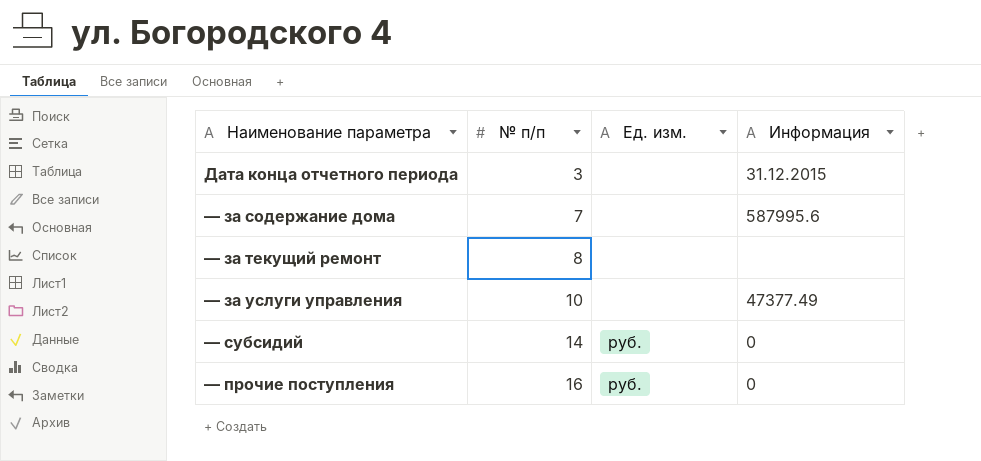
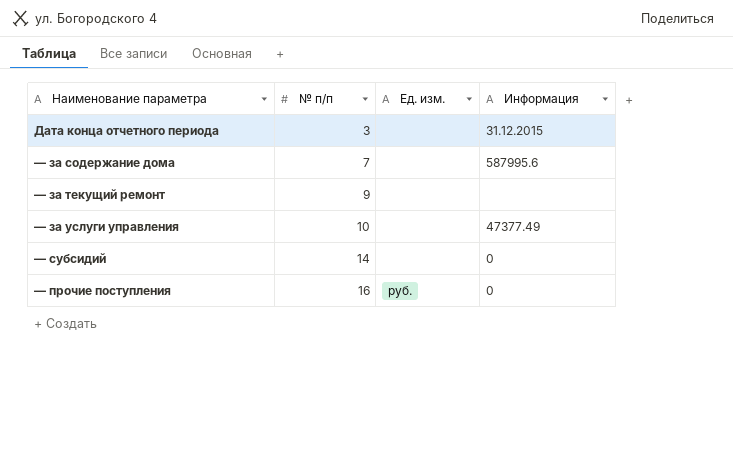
— за текущий ремонт | № п/п: 8 -> 9
— субсидий | Ед. изм.: руб. -> none

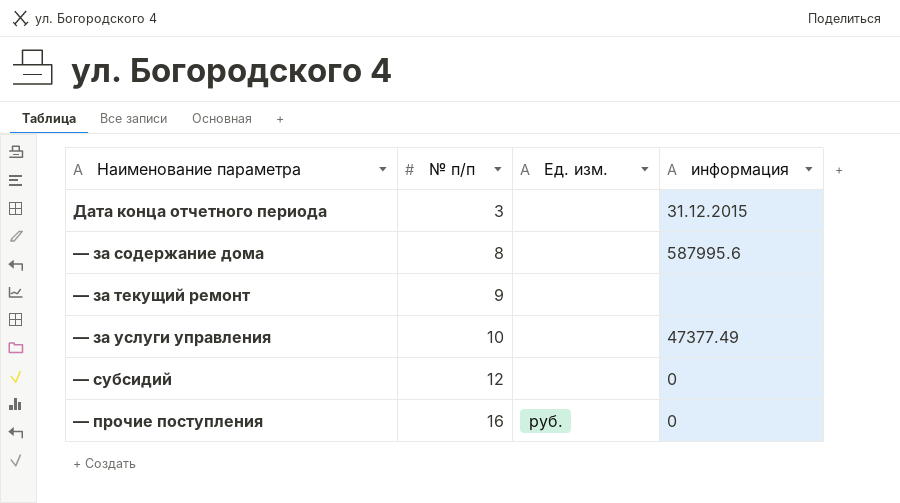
column name: Информация -> информация
— за содержание дома | № п/п: 7 -> 8
— субсидий | № п/п: 14 -> 12

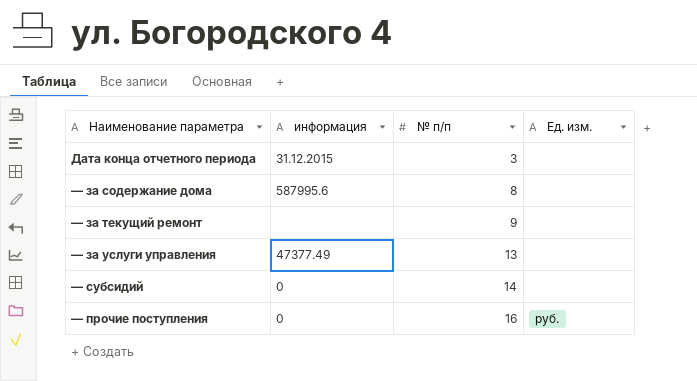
column информация | position: 4 -> 2
— за услуги управления | № п/п: 10 -> 13
— субсидий | № п/п: 12 -> 14

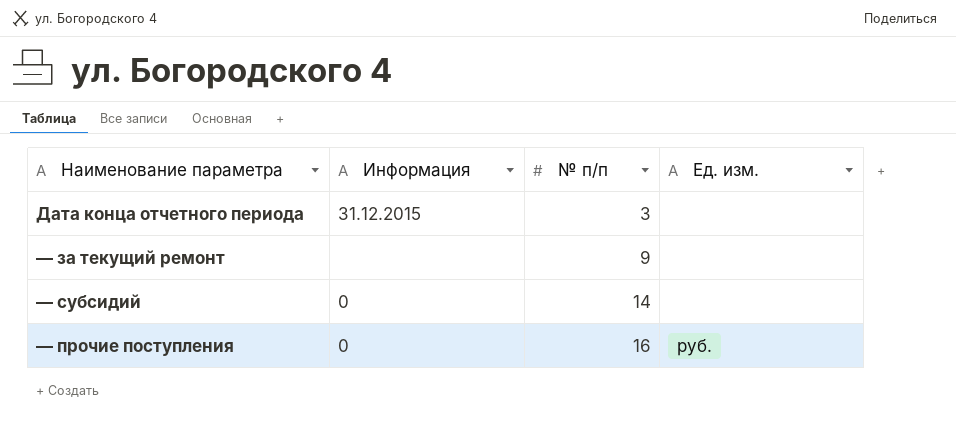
column name: информация -> Информация
row — за содержание дома: 587995.6 | 8 | none -> none
row — за услуги управления: 47377.49 | 13 | none -> none

